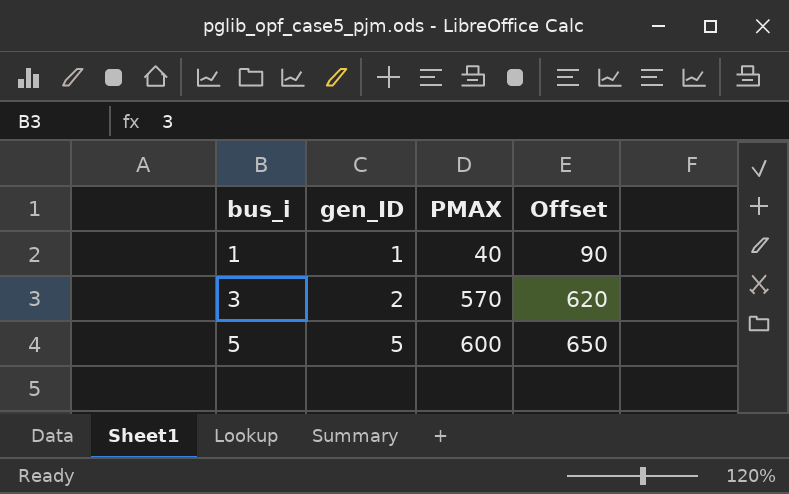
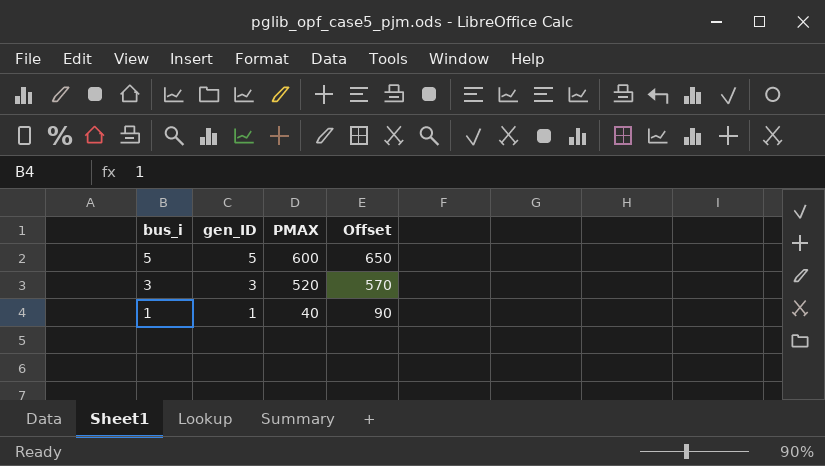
row order: bus_i ascending -> bus_i descending
3 | gen_ID: 2 -> 3
3 | PMAX: 570 -> 520
3 | Offset: 620 -> 570

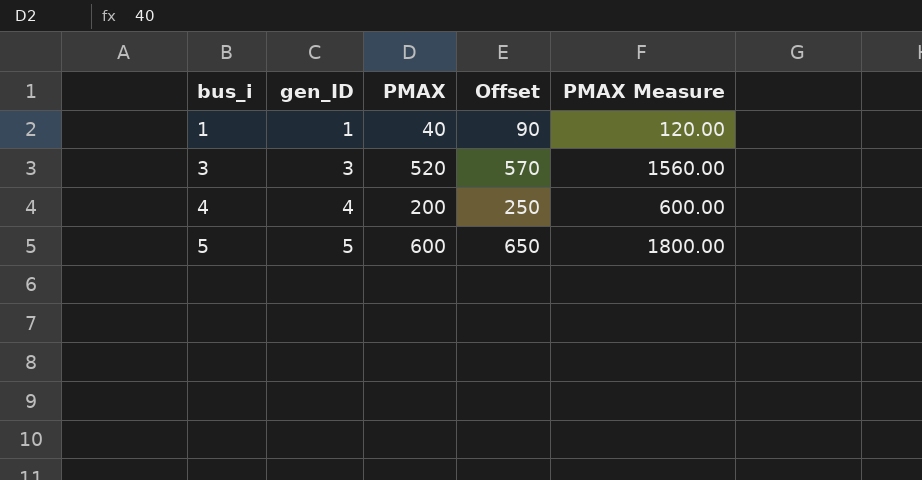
row order: bus_i descending -> bus_i ascending
column PMAX Measure | formula: none -> [PMAX] * 3
row 4: none -> 4 | 200 | 250 | 600.00

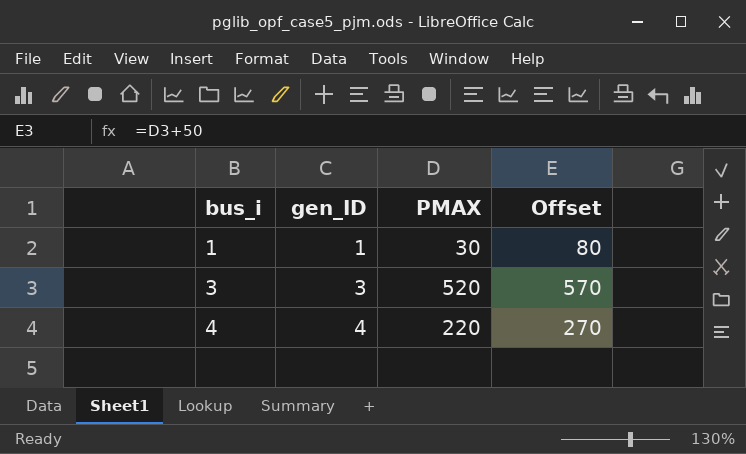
column PMAX Measure | formula: [PMAX] * 3 -> none
row 5: 5 | 600 | 650 | 1800.00 -> none
1 | PMAX: 40 -> 30
1 | Offset: 90 -> 80
4 | PMAX: 200 -> 220
4 | Offset: 250 -> 270

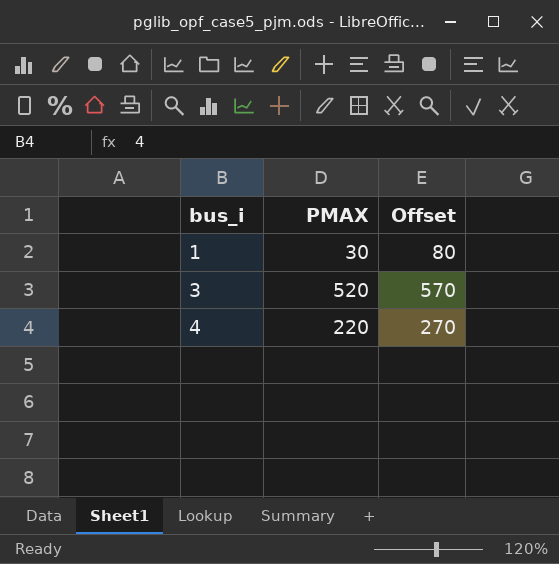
column gen_ID | position: 2 -> none

